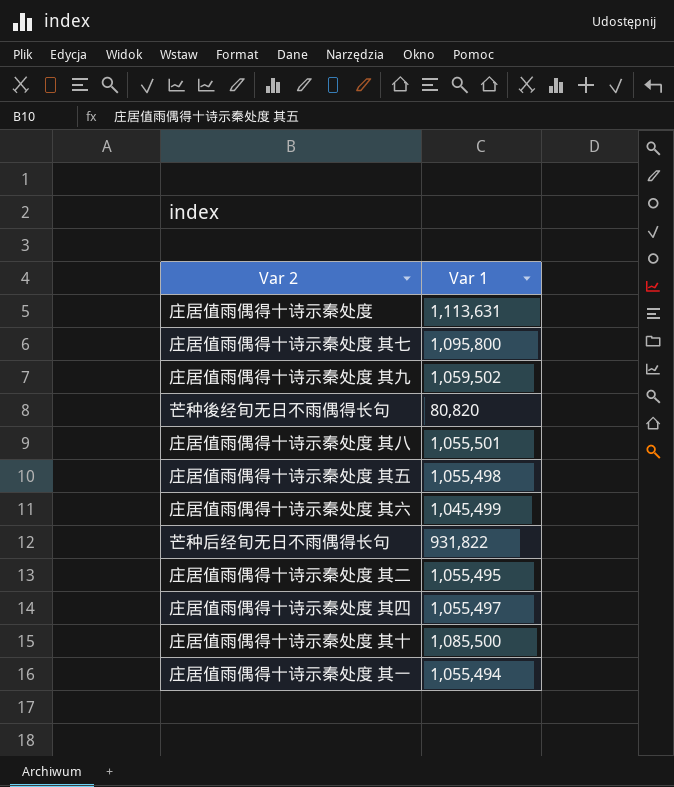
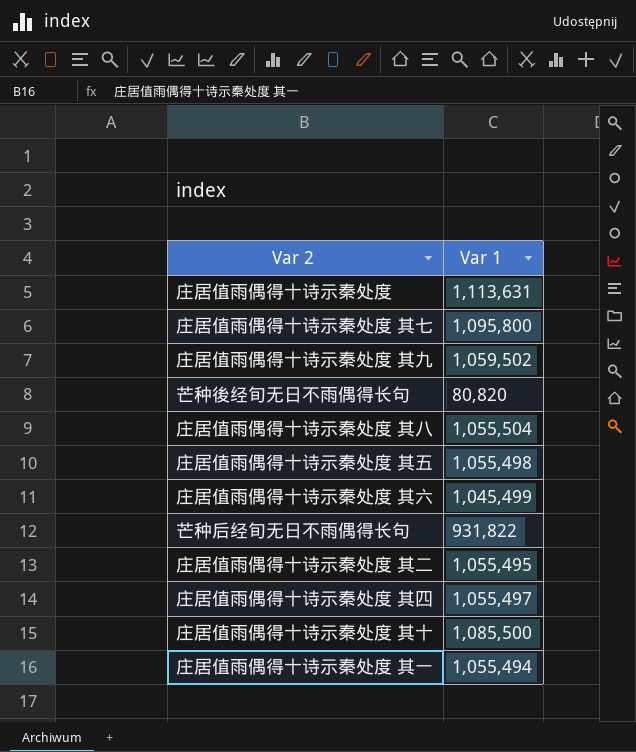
庄居值雨偶得十诗示秦处度 其八 | Var 1: 1,055,501 -> 1,055,504

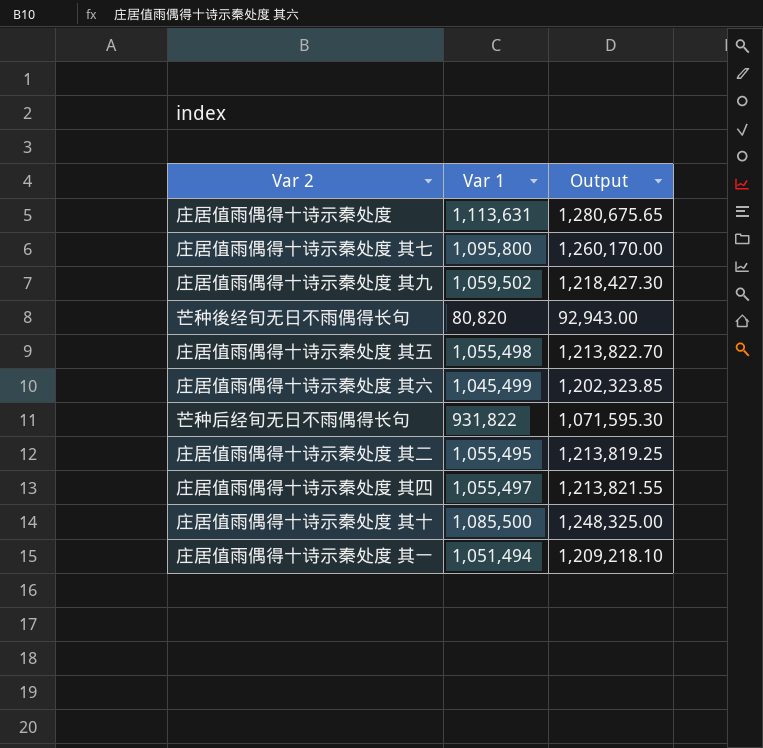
column Output | formula: none -> [Var 1] * 1.15
row 庄居值雨偶得十诗示秦处度 其八: 1,055,504 -> none
庄居值雨偶得十诗示秦处度 其一 | Var 1: 1,055,494 -> 1,051,494

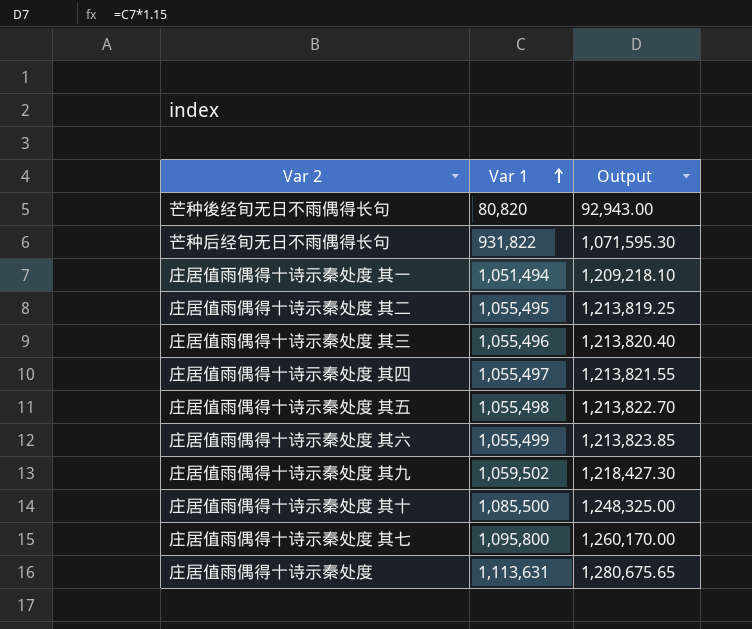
row order: none -> Var 1 ascending
row 庄居值雨偶得十诗示秦处度 其三: none -> 1,055,496 | 1,213,820.40
庄居值雨偶得十诗示秦处度 其六 | Var 1: 1,045,499 -> 1,055,499
庄居值雨偶得十诗示秦处度 其六 | Output: 1,202,323.85 -> 1,213,823.85

